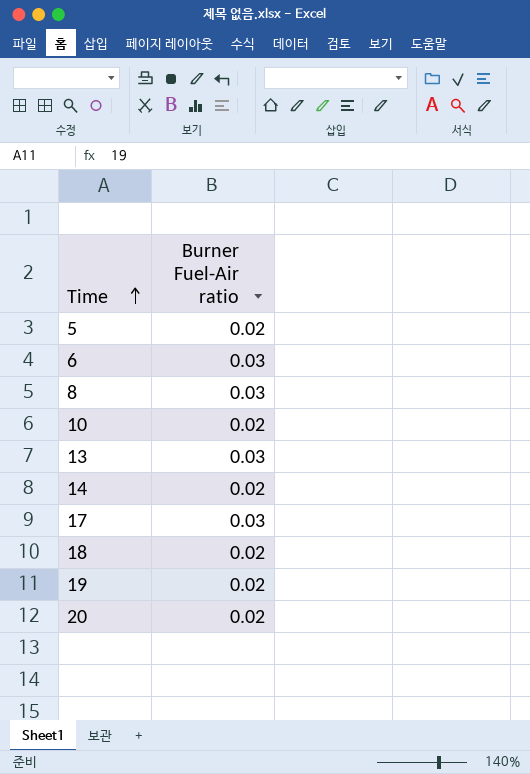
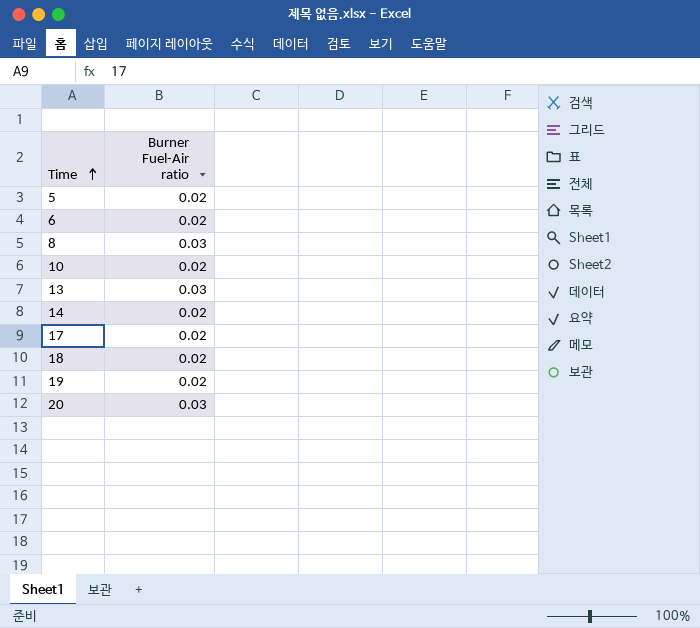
6 | Burner Fuel-Air ratio: 0.03 -> 0.02
17 | Burner Fuel-Air ratio: 0.03 -> 0.02
20 | Burner Fuel-Air ratio: 0.02 -> 0.03

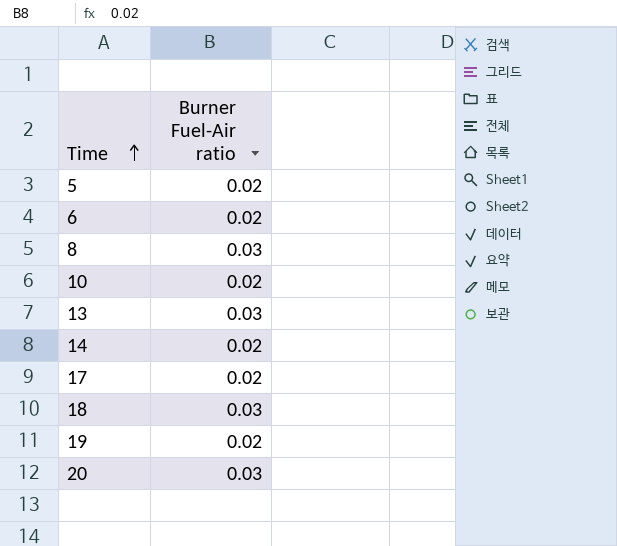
18 | Burner Fuel-Air ratio: 0.02 -> 0.03

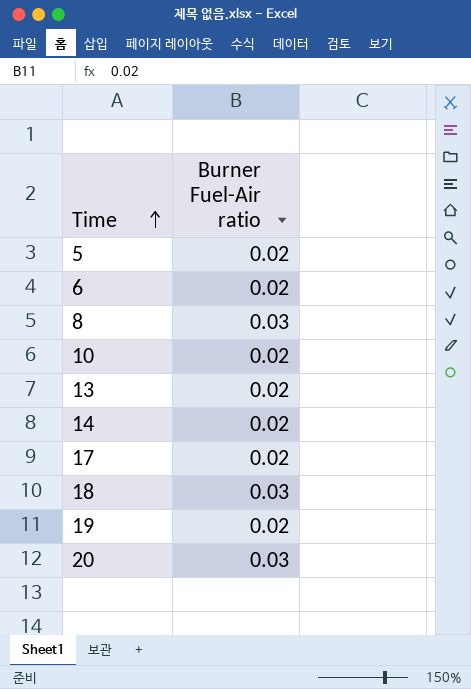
13 | Burner Fuel-Air ratio: 0.03 -> 0.02

